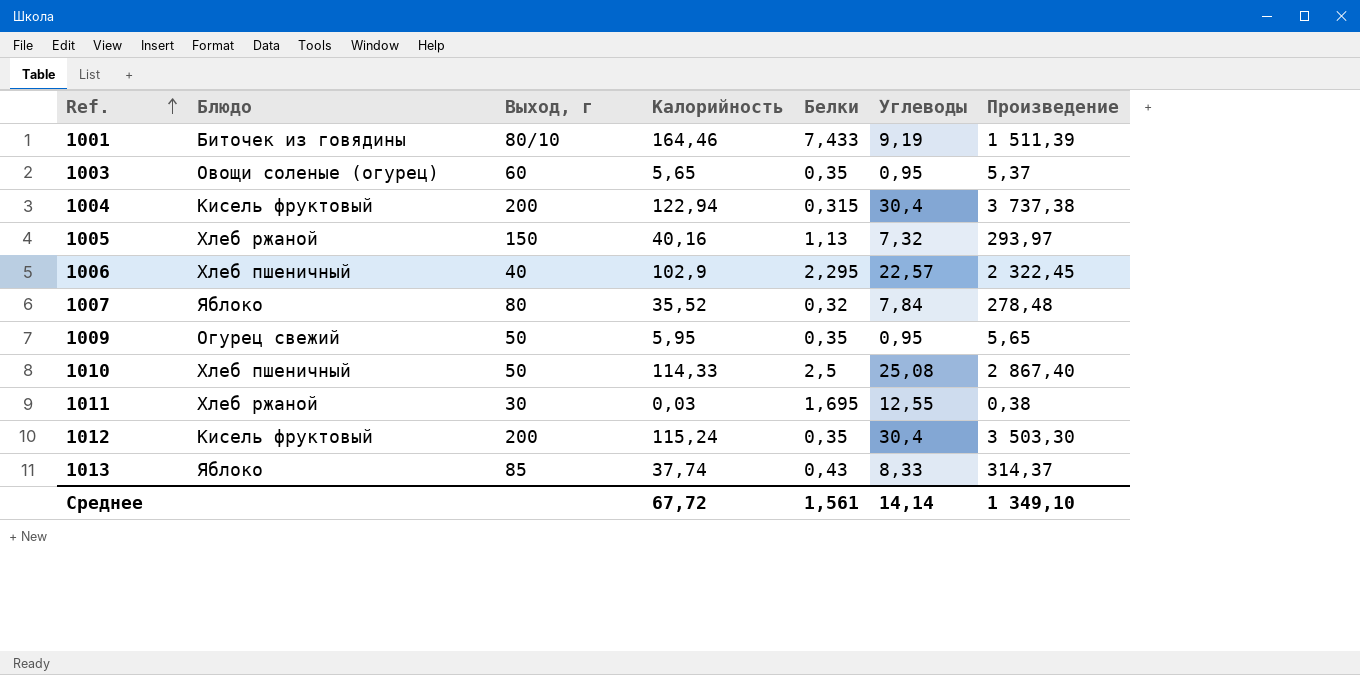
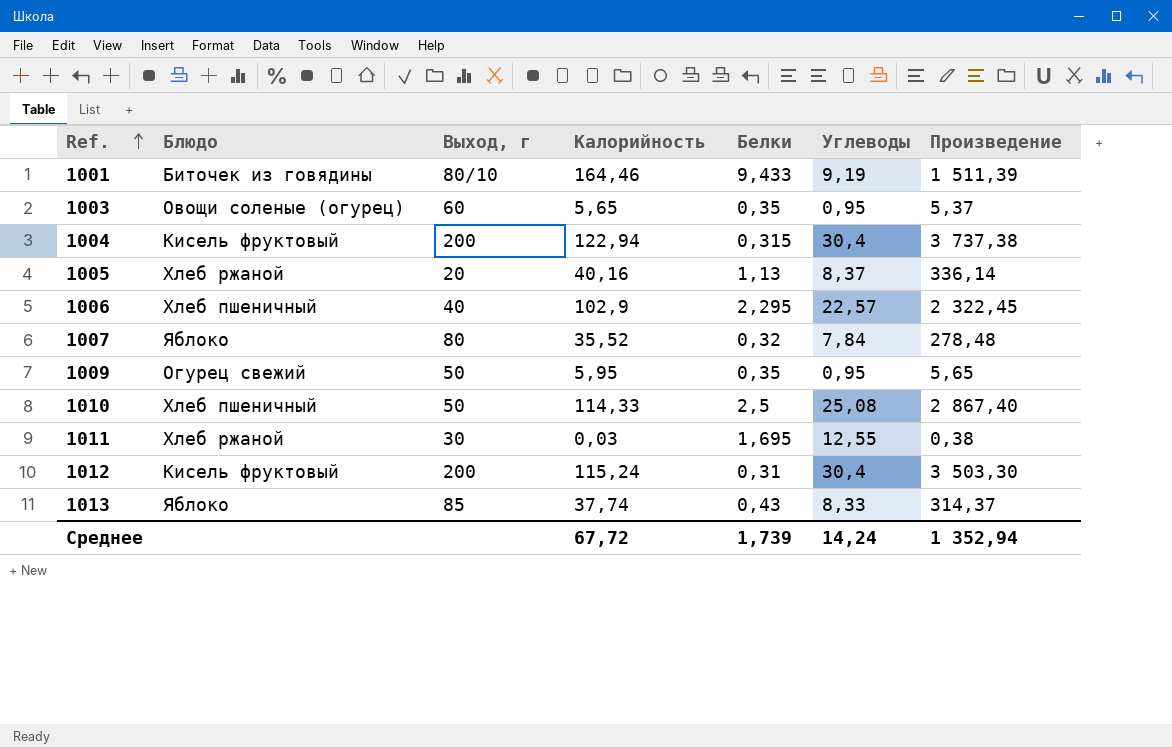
1001 | Белки: 7,433 -> 9,433
1005 | Выход, г: 150 -> 20
1005 | Углеводы: 7,32 -> 8,37
1005 | Произведение: 293,97 -> 336,14
1012 | Белки: 0,35 -> 0,31
Среднее | Белки: 1,561 -> 1,739
Среднее | Углеводы: 14,14 -> 14,24
Среднее | Произведение: 1 349,10 -> 1 352,94

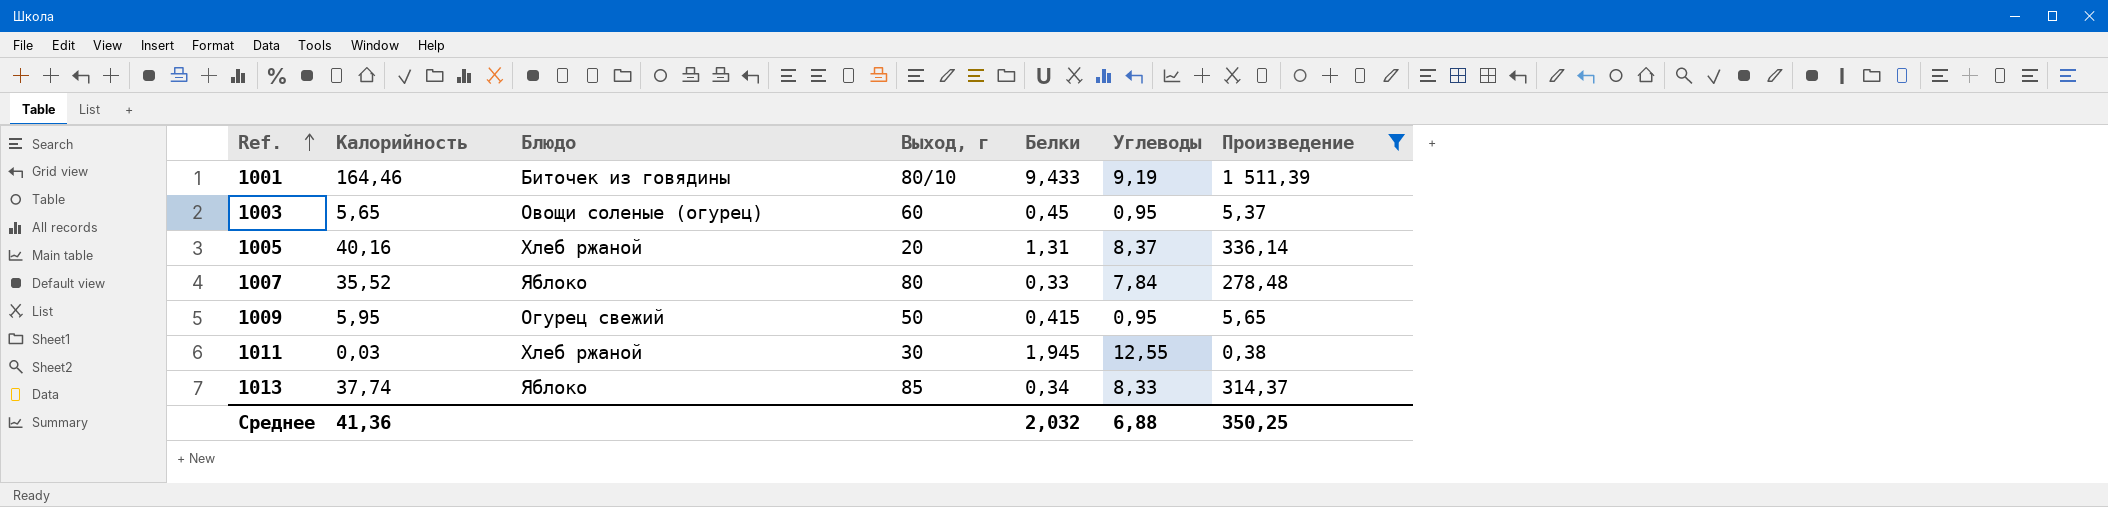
filter: none -> Произведение <= 1 511,39
column Калорийность | position: 4 -> 2
1003 | Белки: 0,35 -> 0,45
1005 | Белки: 1,13 -> 1,31
1007 | Белки: 0,32 -> 0,33
1009 | Белки: 0,35 -> 0,415
1011 | Белки: 1,695 -> 1,945
1013 | Белки: 0,43 -> 0,34
Среднее | Калорийность: 67,72 -> 41,36
Среднее | Белки: 1,739 -> 2,032
Среднее | Углеводы: 14,24 -> 6,88
Среднее | Произведение: 1 352,94 -> 350,25

